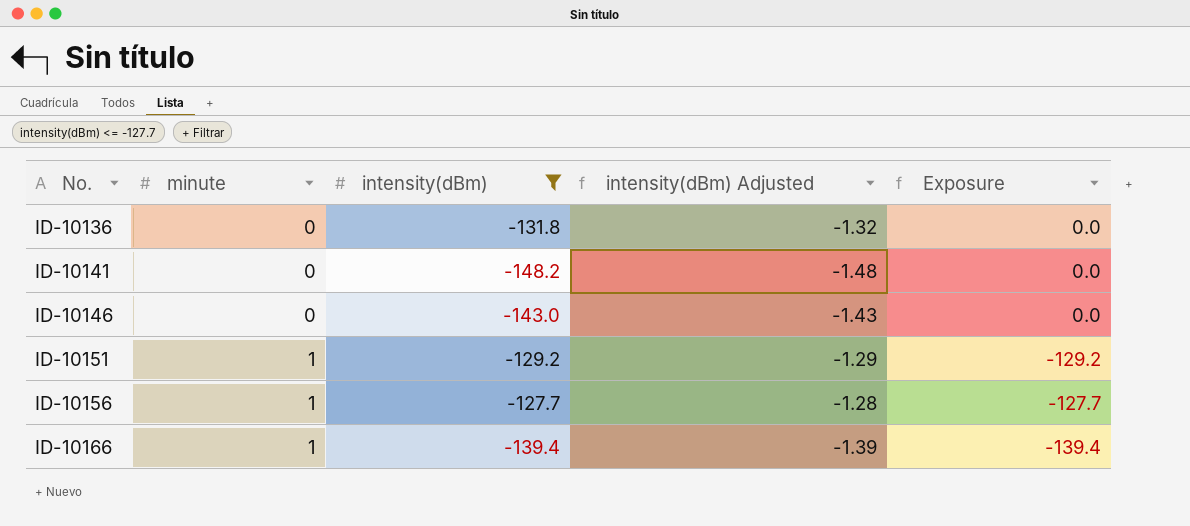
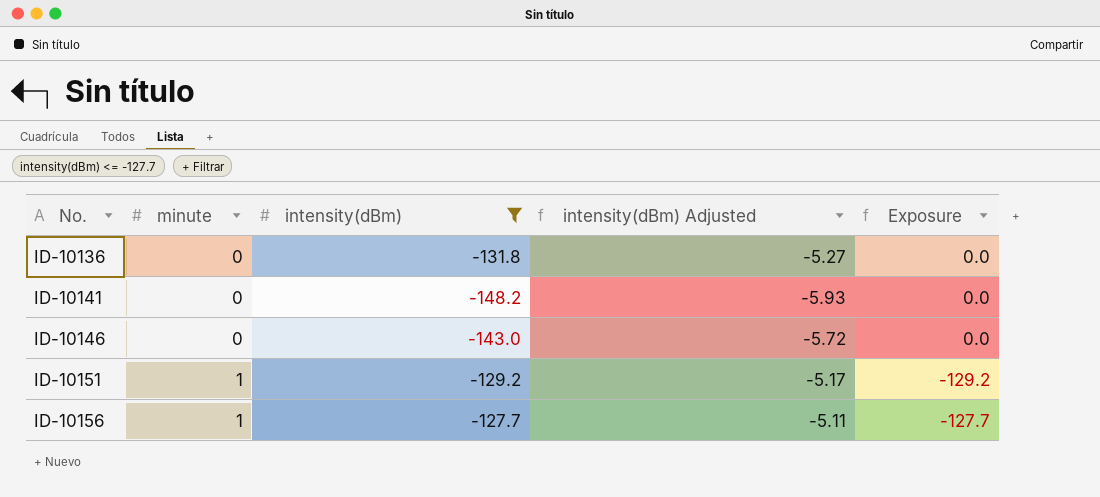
column intensity(dBm) Adjusted | formula: [intensity(dBm)] * 0.01 -> [intensity(dBm)] * 0.04
row ID-10166: 1 | -139.4 | -1.39 | -139.4 -> none

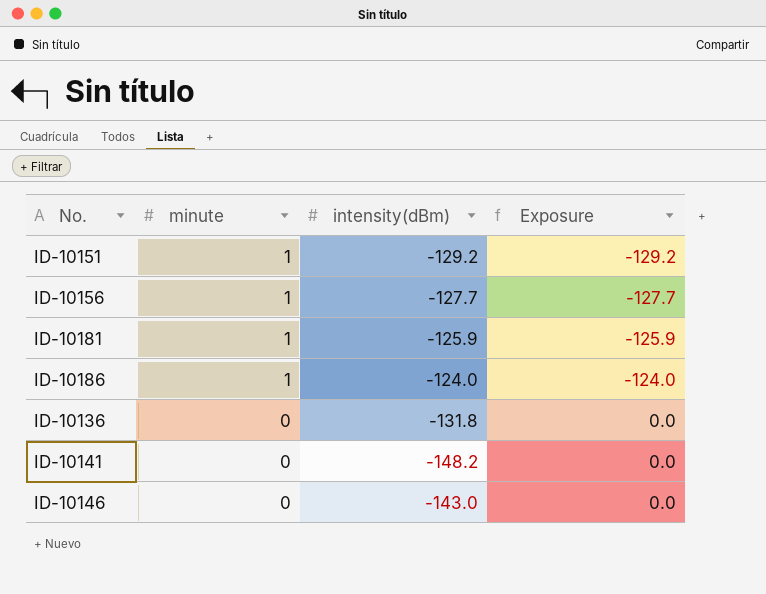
filter: intensity(dBm) <= -127.7 -> none
row order: No. ascending -> minute descending
column intensity(dBm) Adjusted | formula: [intensity(dBm)] * 0.04 -> none

